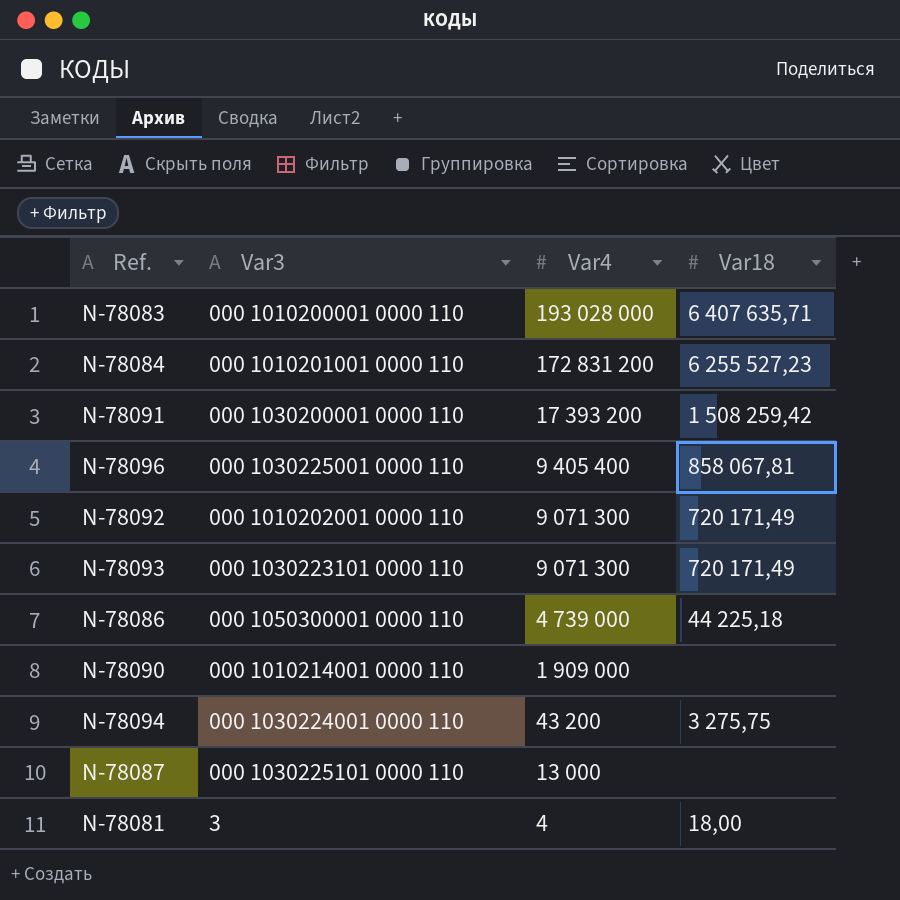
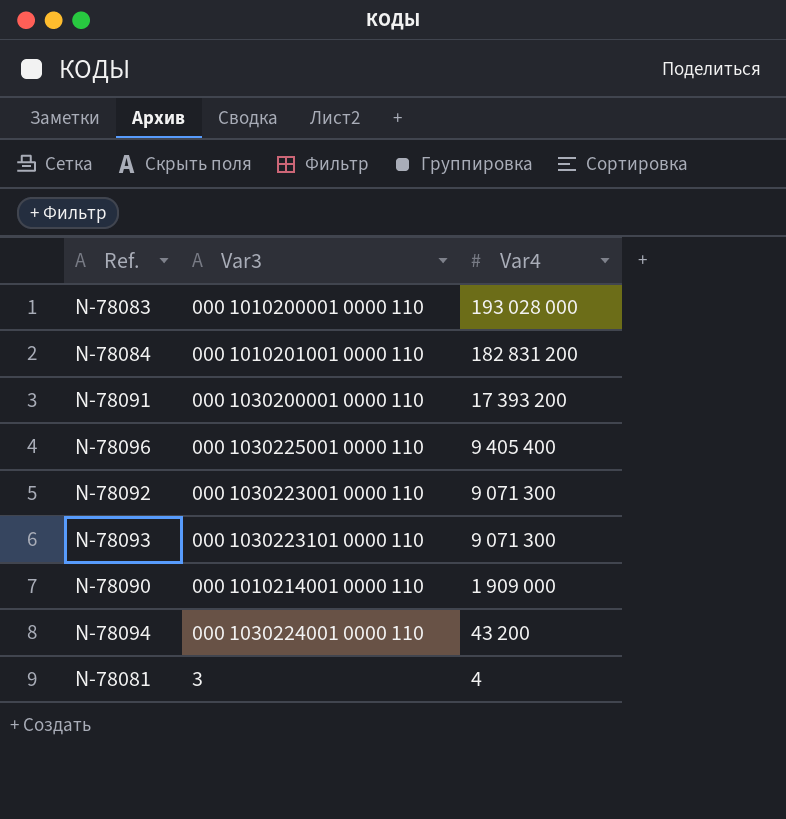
column Var18 | position: 4 -> none
row N-78086: 000 1050300001 0000 110 | 4 739 000 | 44 225,18 -> none
row N-78087: 000 1030225101 0000 110 | 13 000 | none -> none
N-78084 | Var4: 172 831 200 -> 182 831 200
N-78092 | Var3: 000 1010202001 0000 110 -> 000 1030223001 0000 110

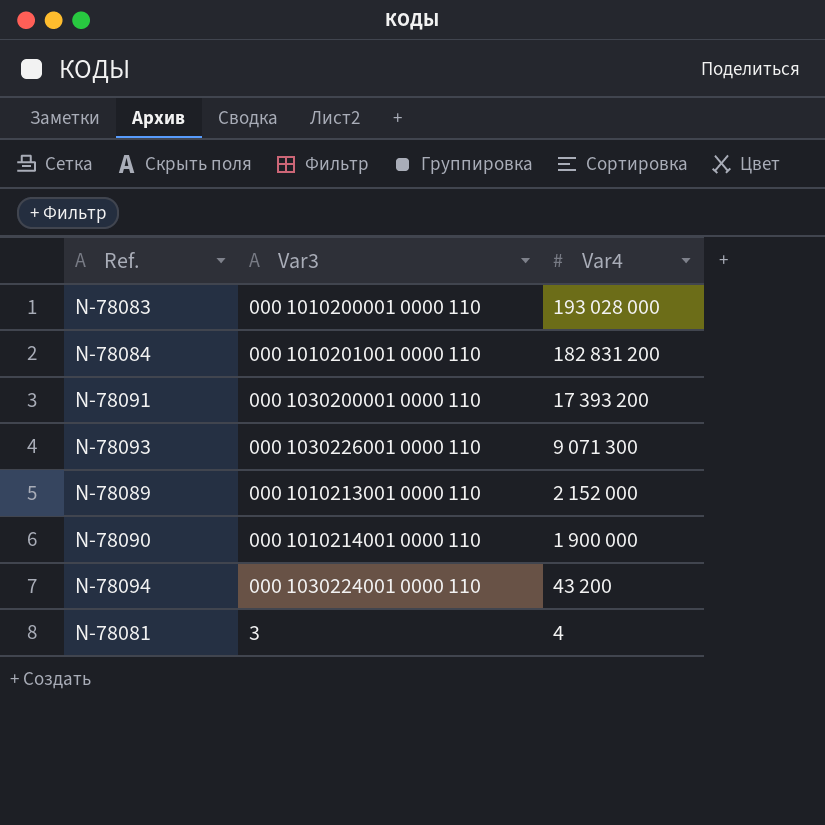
row N-78096: 000 1030225001 0000 110 | 9 405 400 -> none
row N-78092: 000 1030223001 0000 110 | 9 071 300 -> none
N-78093 | Var3: 000 1030223101 0000 110 -> 000 1030226001 0000 110
row N-78089: none -> 000 1010213001 0000 110 | 2 152 000
N-78090 | Var4: 1 909 000 -> 1 900 000

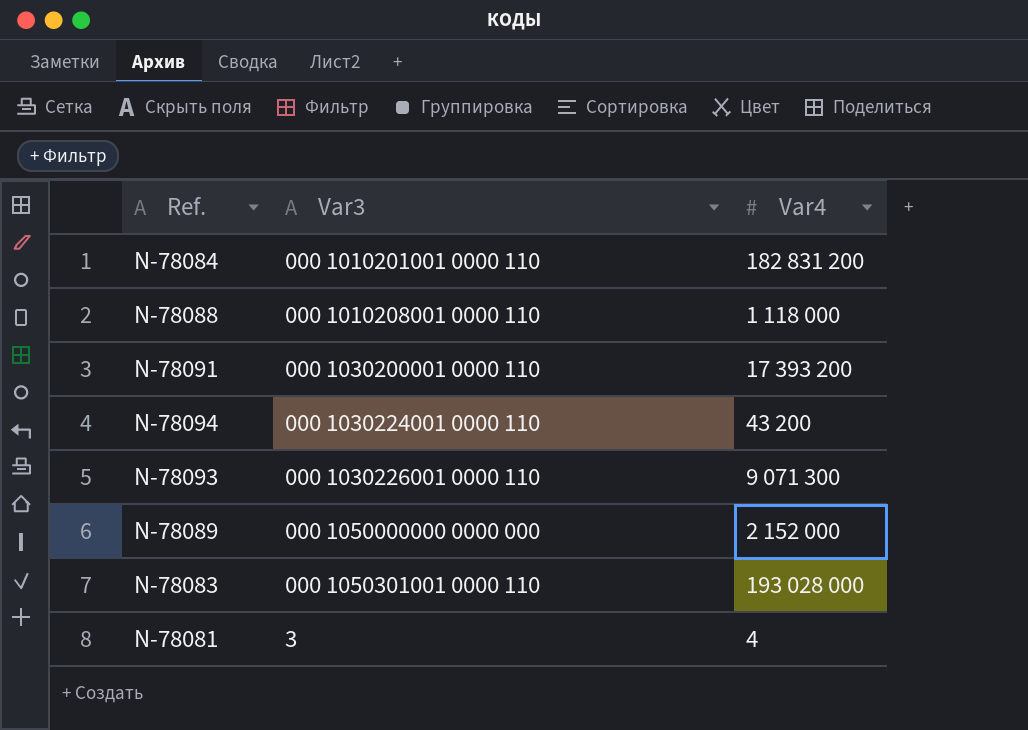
row order: Var4 descending -> Var3 ascending
row N-78090: 000 1010214001 0000 110 | 1 900 000 -> none
row N-78088: none -> 000 1010208001 0000 110 | 1 118 000
N-78089 | Var3: 000 1010213001 0000 110 -> 000 1050000000 0000 000
N-78083 | Var3: 000 1010200001 0000 110 -> 000 1050301001 0000 110

